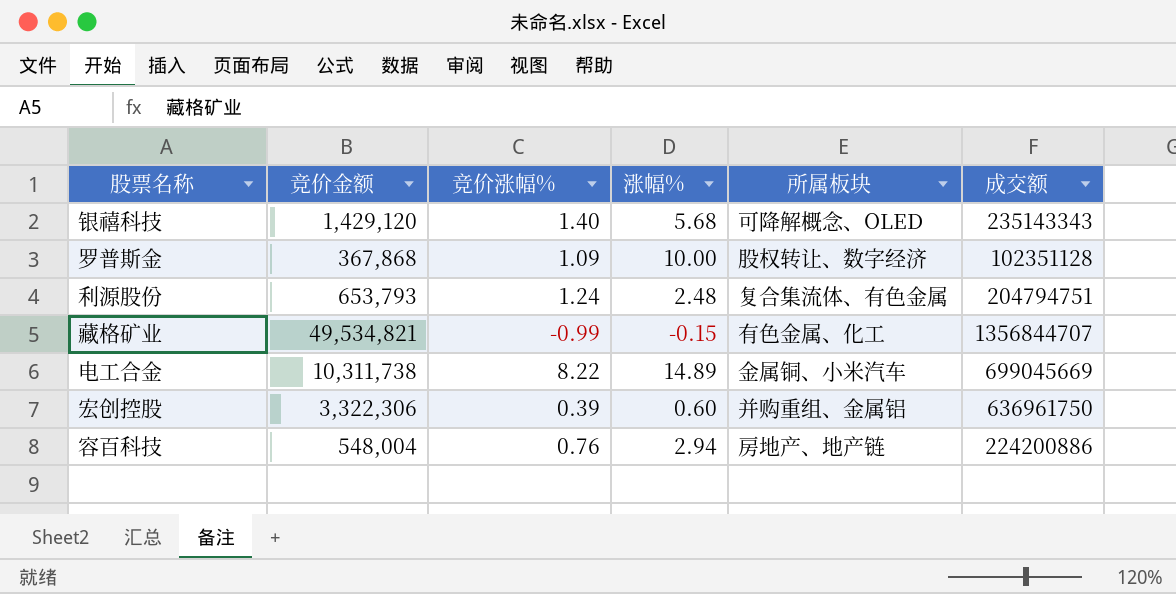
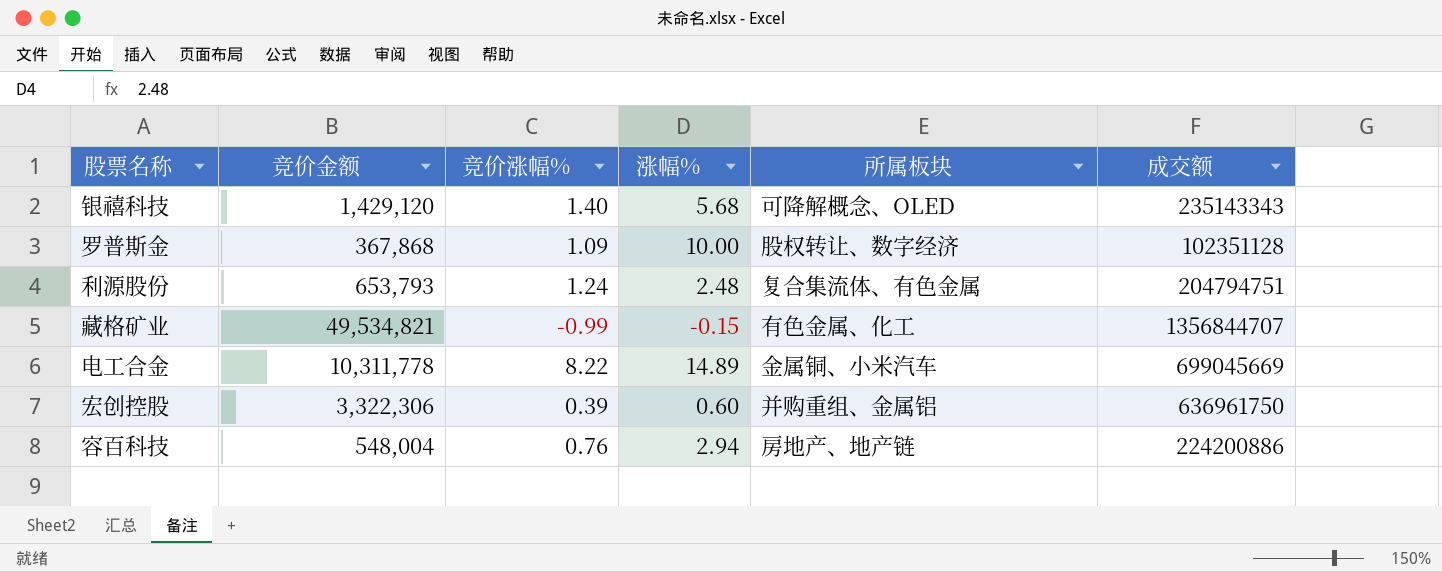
电工合金 | 竞价金额: 10,311,738 -> 10,311,778

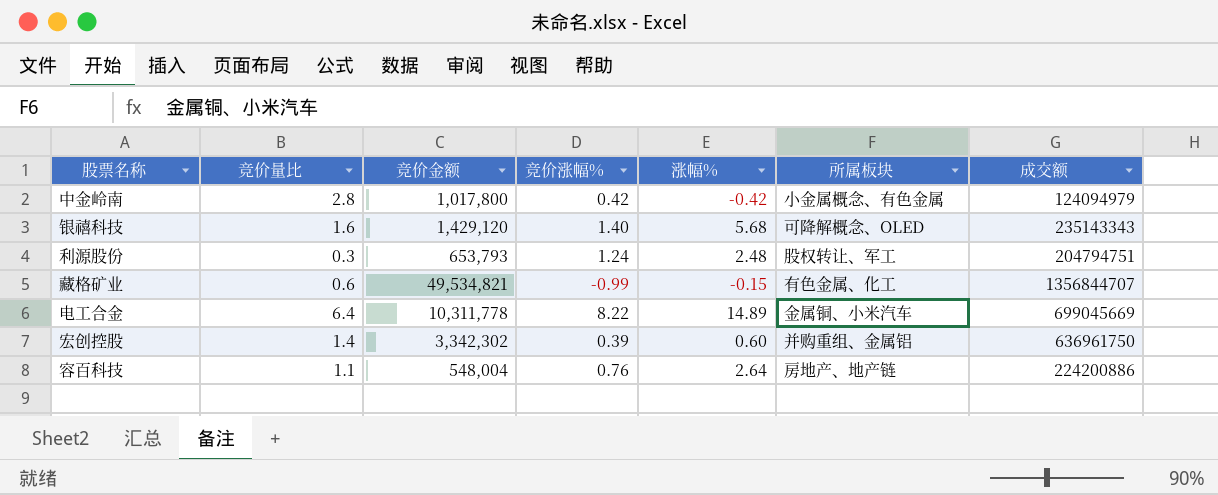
column 竞价量比 | position: none -> 2
row 罗普斯金: 367,868 | 1.09 | 10.00 | 股权转让、数字经济 | 102351128 -> none
row 中金岭南: none -> 2.8 | 1,017,800 | 0.42 | -0.42 | 小金属概念、有色金属 | 124094979
利源股份 | 所属板块: 复合集流体、有色金属 -> 股权转让、军工
宏创控股 | 竞价金额: 3,322,306 -> 3,342,302
容百科技 | 涨幅%: 2.94 -> 2.64

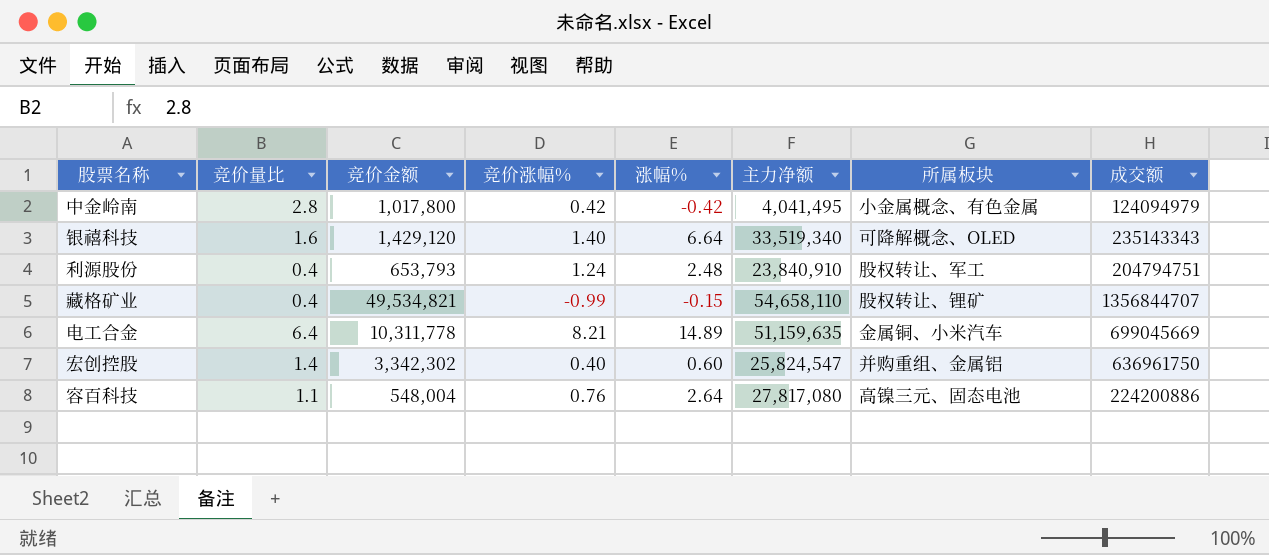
column 主力净额 | position: none -> 6
银禧科技 | 涨幅%: 5.68 -> 6.64
利源股份 | 竞价量比: 0.3 -> 0.4
藏格矿业 | 竞价量比: 0.6 -> 0.4
藏格矿业 | 所属板块: 有色金属、化工 -> 股权转让、锂矿
电工合金 | 竞价涨幅%: 8.22 -> 8.21
宏创控股 | 竞价涨幅%: 0.39 -> 0.40
容百科技 | 所属板块: 房地产、地产链 -> 高镍三元、固态电池

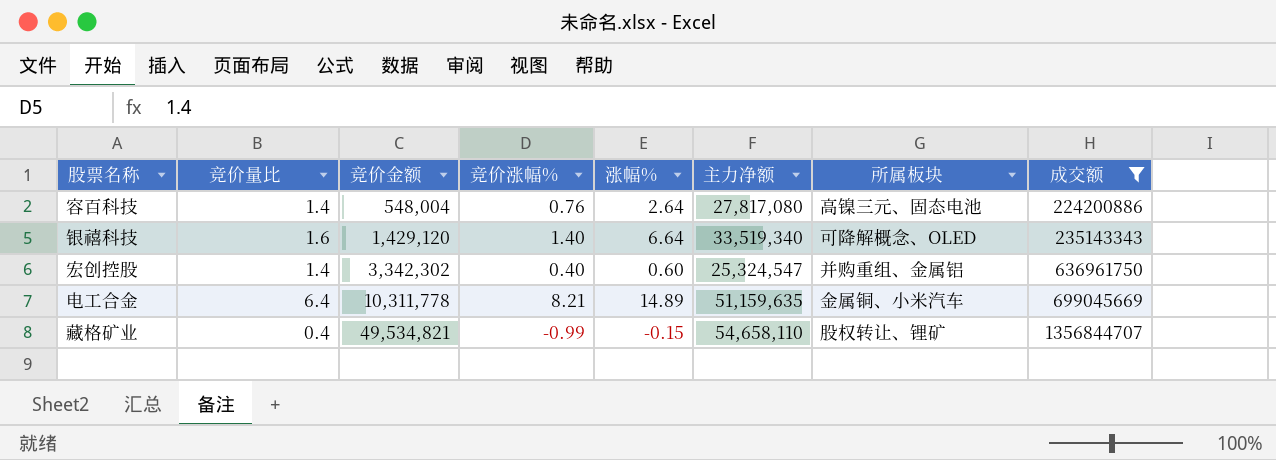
filter: none -> 成交额 >= 224200886
row order: none -> 竞价金额 ascending
容百科技 | 竞价量比: 1.1 -> 1.4
宏创控股 | 主力净额: 25,824,547 -> 25,324,547

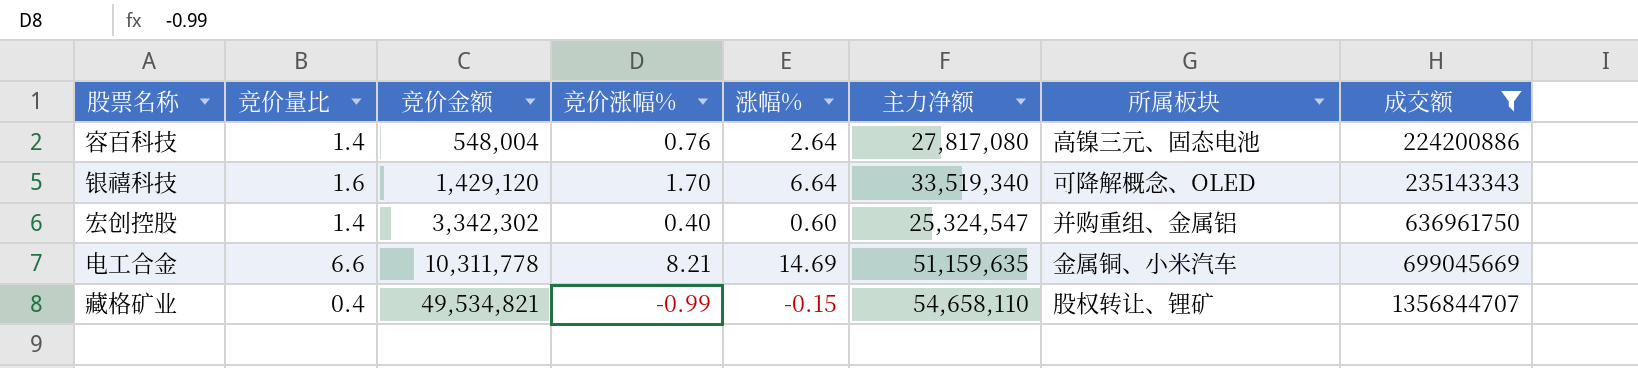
银禧科技 | 竞价涨幅%: 1.40 -> 1.70
电工合金 | 竞价量比: 6.4 -> 6.6
电工合金 | 涨幅%: 14.89 -> 14.69

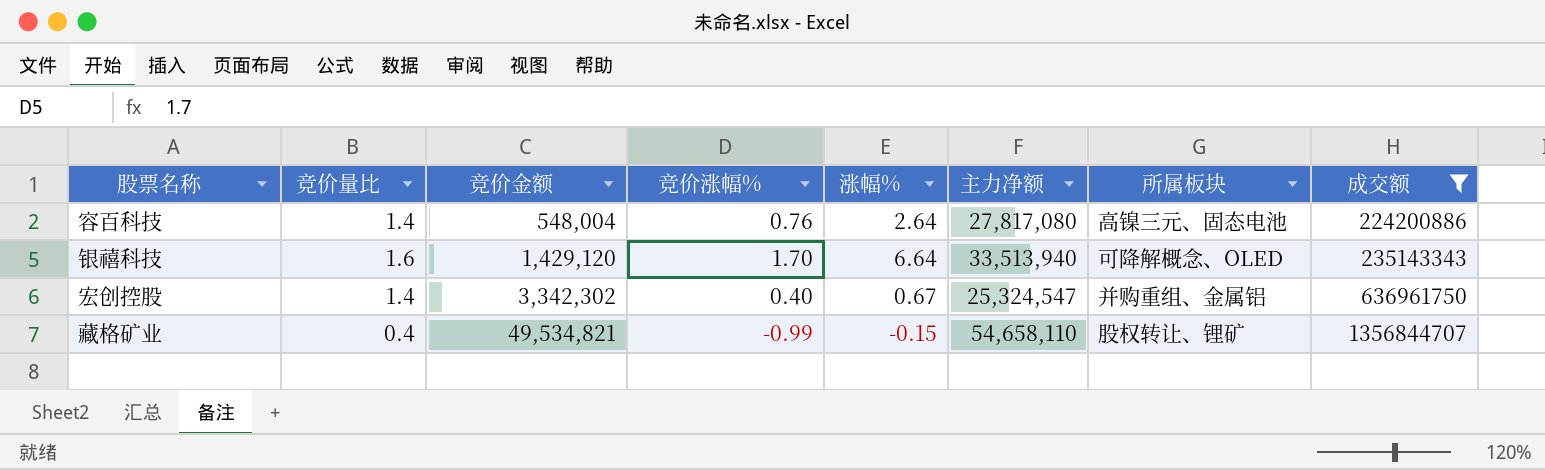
row 电工合金: 6.6 | 10,311,778 | 8.21 | 14.69 | 51,159,635 | 金属铜、小米汽车 | 699045669 -> none
银禧科技 | 主力净额: 33,519,340 -> 33,513,940
宏创控股 | 涨幅%: 0.60 -> 0.67

